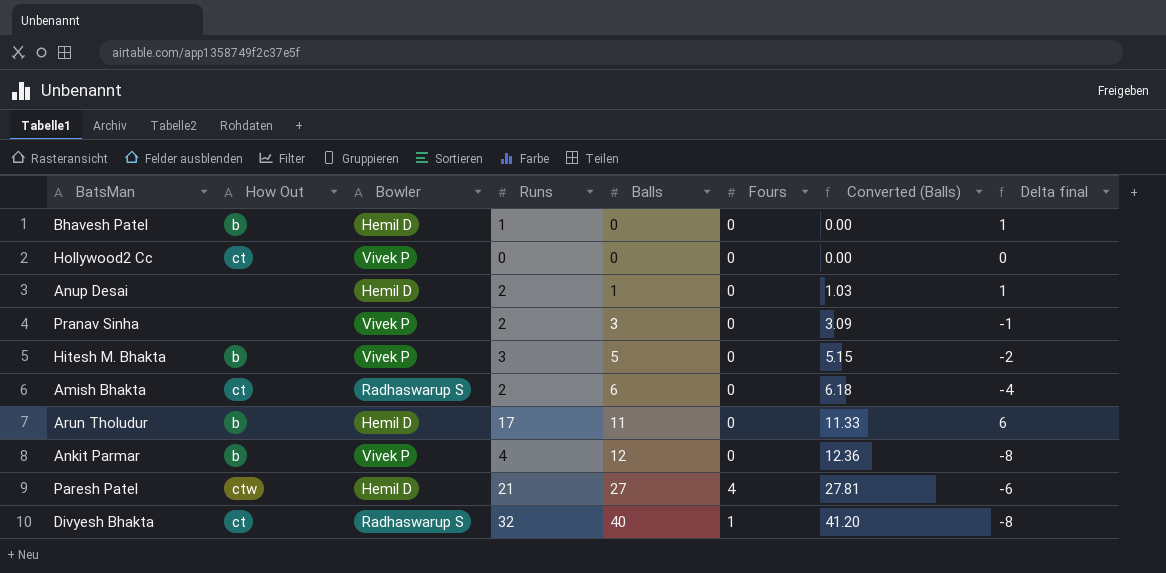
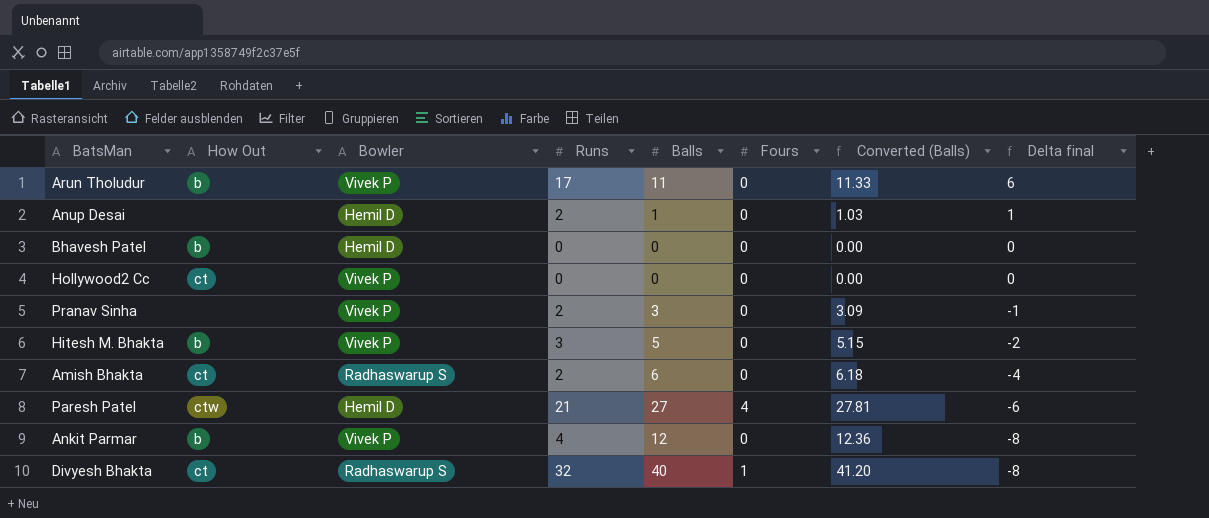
row order: Balls ascending -> Delta final descending
Arun Tholudur | Bowler: Hemil D -> Vivek P
Bhavesh Patel | Runs: 1 -> 0
Bhavesh Patel | Delta final: 1 -> 0

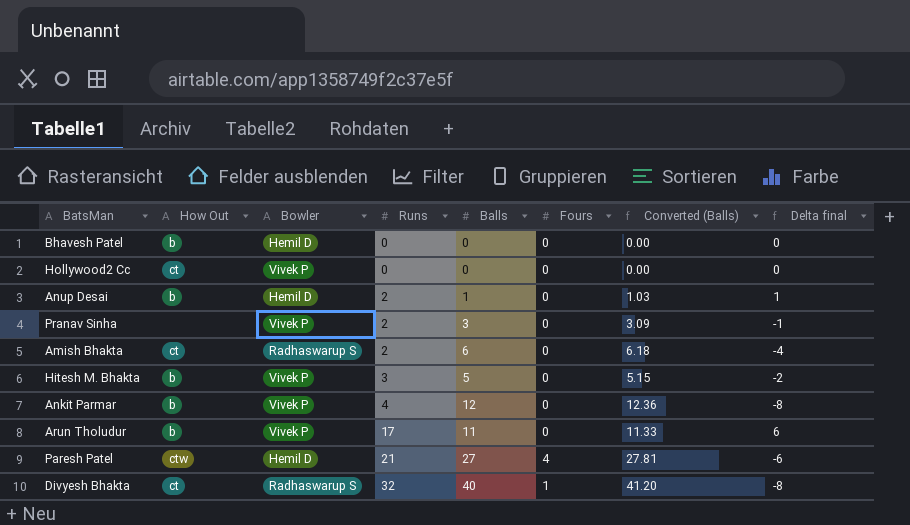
row order: Delta final descending -> Runs ascending
Anup Desai | How Out: none -> b

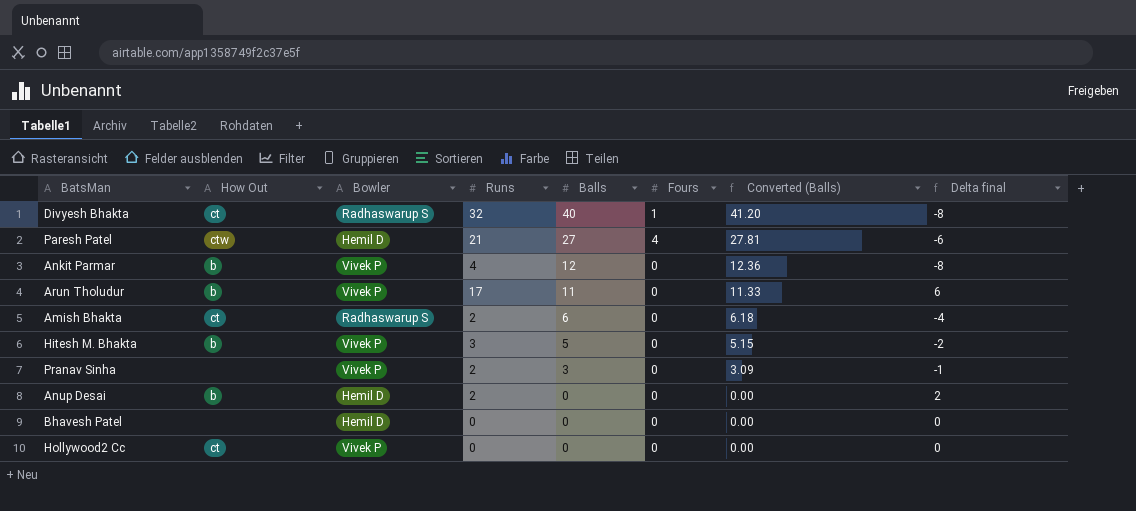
row order: Runs ascending -> Balls descending
Anup Desai | Balls: 1 -> 0
Anup Desai | Converted (Balls): 1.03 -> 0.00
Anup Desai | Delta final: 1 -> 2
Bhavesh Patel | How Out: b -> none

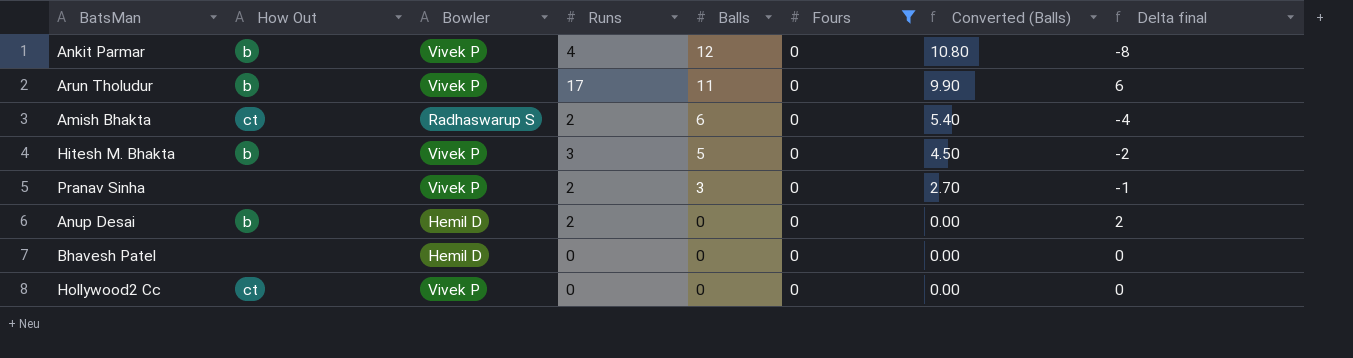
filter: none -> Fours = 0
column Converted (Balls) | formula: [Balls] * 1.03 -> [Balls] * 0.9

